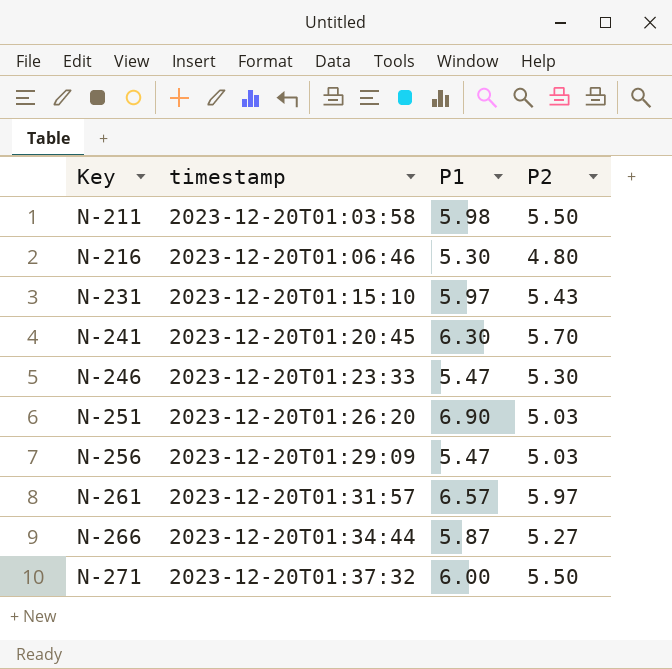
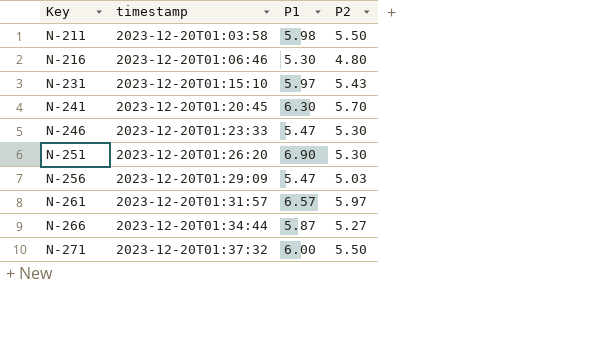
N-251 | P2: 5.03 -> 5.30

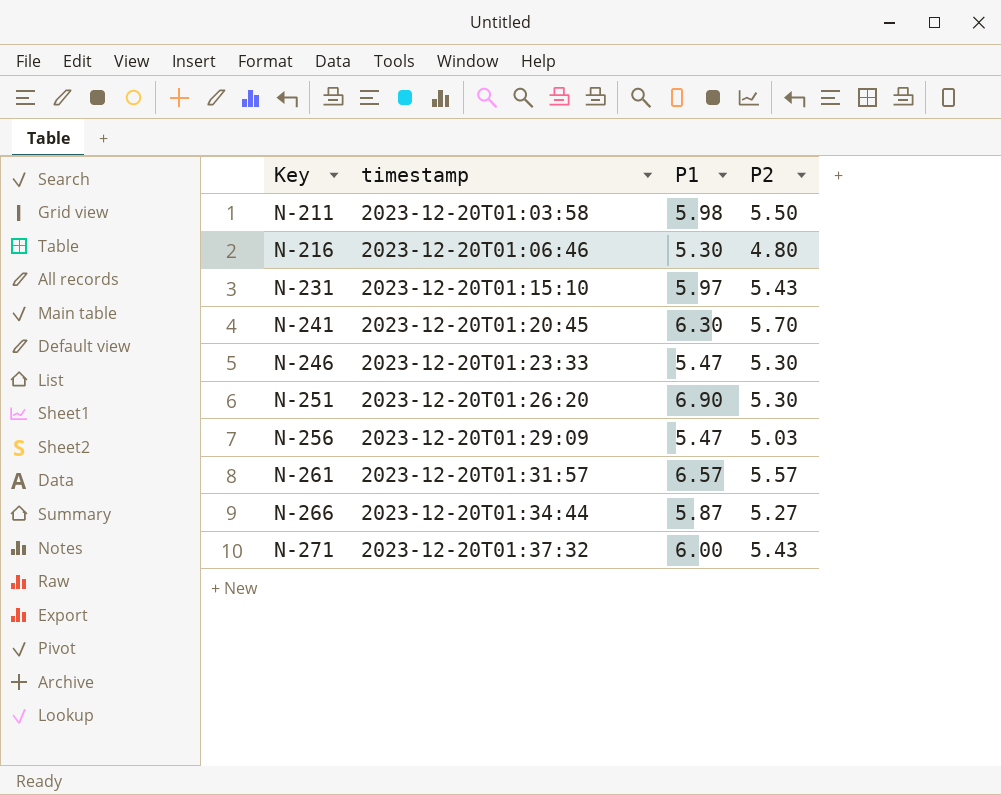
N-261 | P2: 5.97 -> 5.57
N-271 | P2: 5.50 -> 5.43

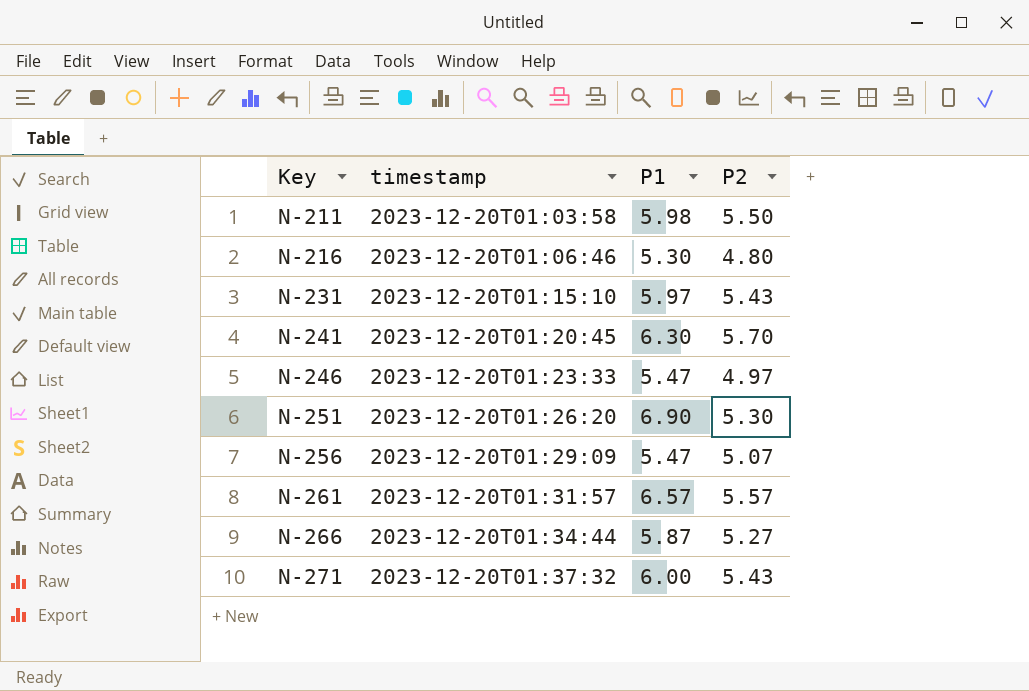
N-246 | P2: 5.30 -> 4.97
N-256 | P2: 5.03 -> 5.07

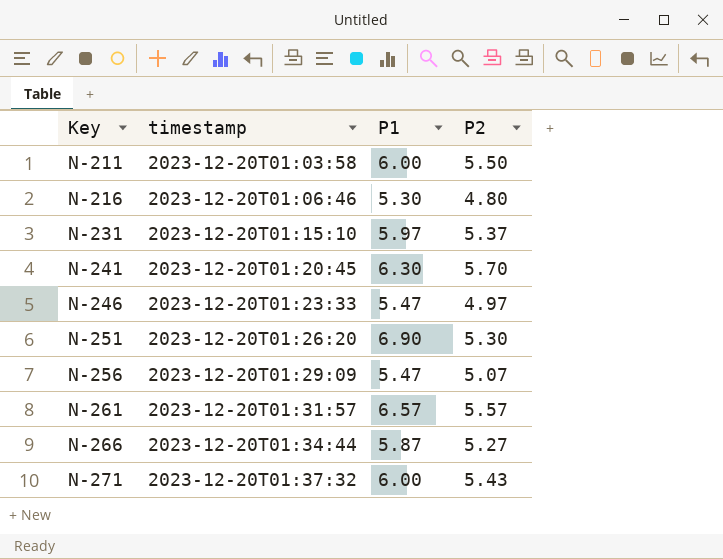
N-211 | P1: 5.98 -> 6.00
N-231 | P2: 5.43 -> 5.37

